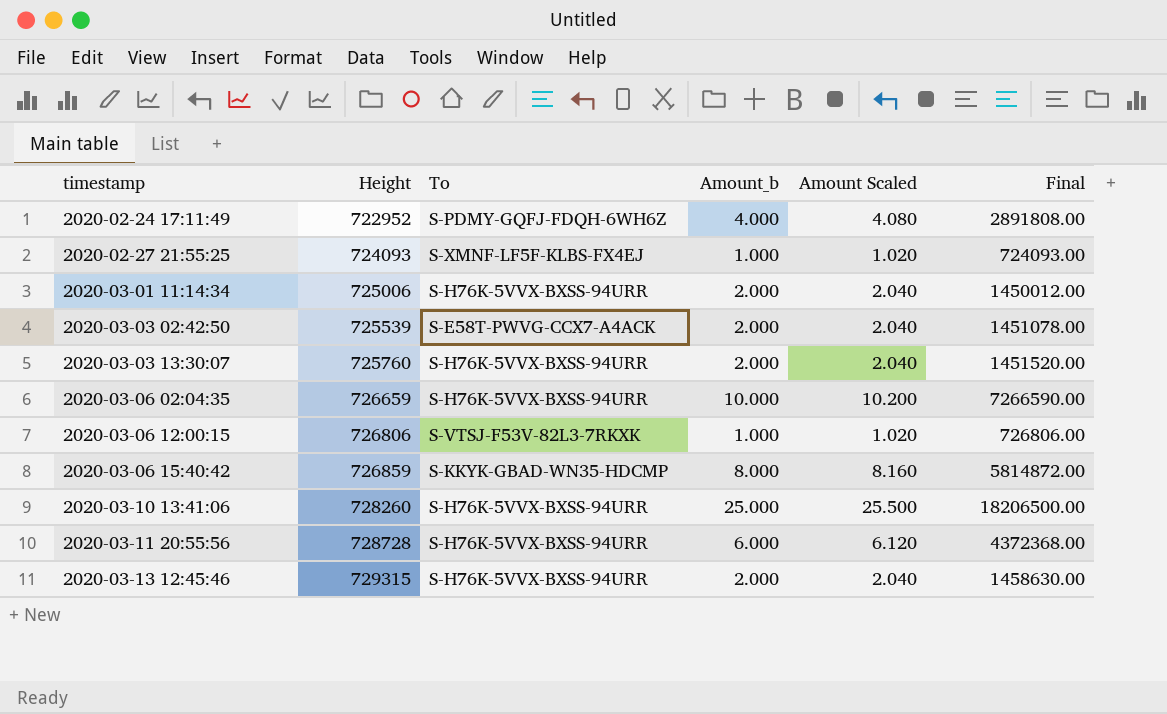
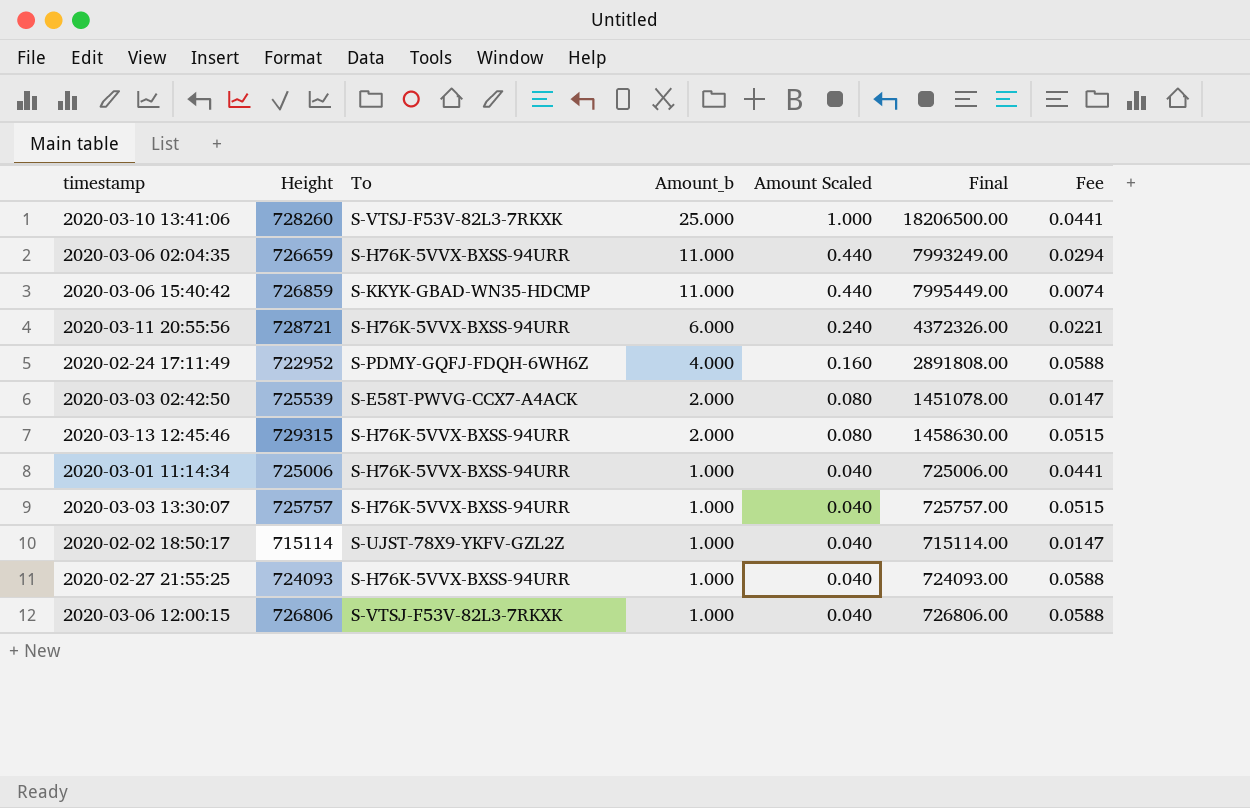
row order: timestamp ascending -> Amount_b descending
column Amount Scaled | formula: [Amount_b] * 1.02 -> [Amount_b] * 0.04
column Fee | position: none -> 7
2020-03-10 13:41:06 | To: S-H76K-5VVX-BXSS-94URR -> S-VTSJ-F53V-82L3-7RKXK
2020-03-06 02:04:35 | Amount_b: 10.000 -> 11.000
2020-03-06 02:04:35 | Final: 7266590.00 -> 7993249.00
2020-03-06 15:40:42 | Amount_b: 8.000 -> 11.000
2020-03-06 15:40:42 | Final: 5814872.00 -> 7995449.00
2020-03-11 20:55:56 | Height: 728728 -> 728721
2020-03-11 20:55:56 | Final: 4372368.00 -> 4372326.00
2020-03-01 11:14:34 | Amount_b: 2.000 -> 1.000
2020-03-01 11:14:34 | Final: 1450012.00 -> 725006.00
2020-03-03 13:30:07 | Height: 725760 -> 725757
2020-03-03 13:30:07 | Amount_b: 2.000 -> 1.000
2020-03-03 13:30:07 | Final: 1451520.00 -> 725757.00
row 2020-02-02 18:50:17: none -> 715114 | S-UJST-78X9-YKFV-GZL2Z | 1.000 | 0.040 | 715114.00 | 0.0147
2020-02-27 21:55:25 | To: S-XMNF-LF5F-KLBS-FX4EJ -> S-H76K-5VVX-BXSS-94URR

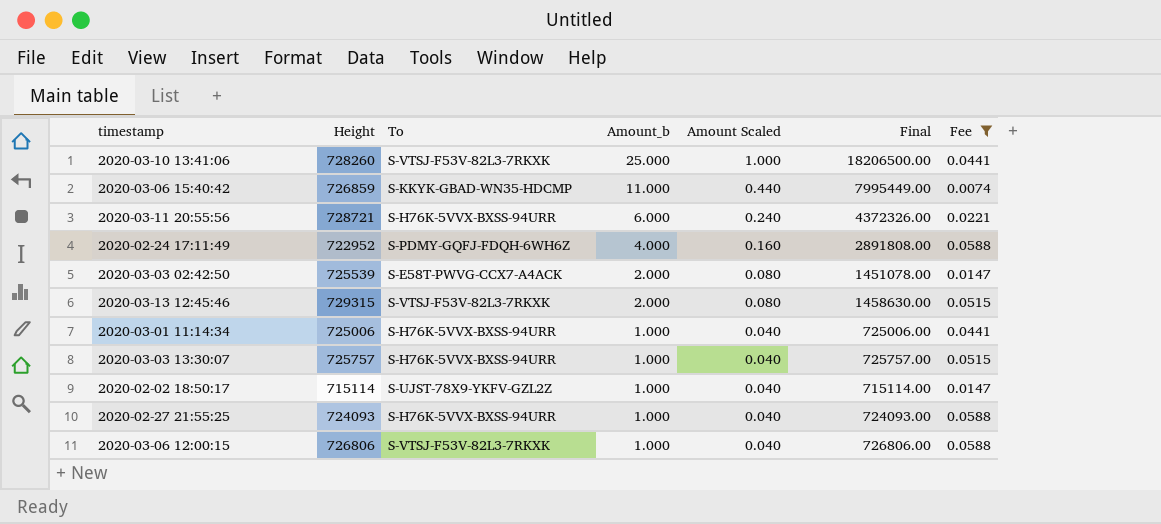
filter: none -> Fee != 0.0294
2020-03-13 12:45:46 | To: S-H76K-5VVX-BXSS-94URR -> S-VTSJ-F53V-82L3-7RKXK

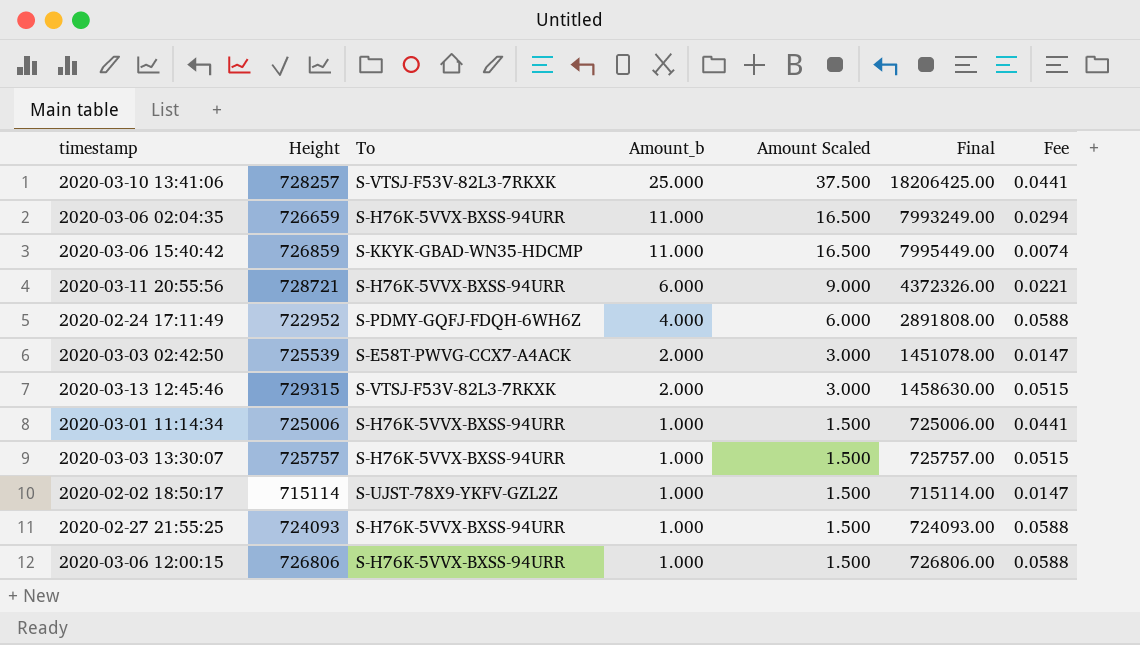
filter: Fee != 0.0294 -> none
column Amount Scaled | formula: [Amount_b] * 0.04 -> [Amount_b] * 1.5
2020-03-10 13:41:06 | Height: 728260 -> 728257
2020-03-10 13:41:06 | Final: 18206500.00 -> 18206425.00
2020-03-06 12:00:15 | To: S-VTSJ-F53V-82L3-7RKXK -> S-H76K-5VVX-BXSS-94URR

